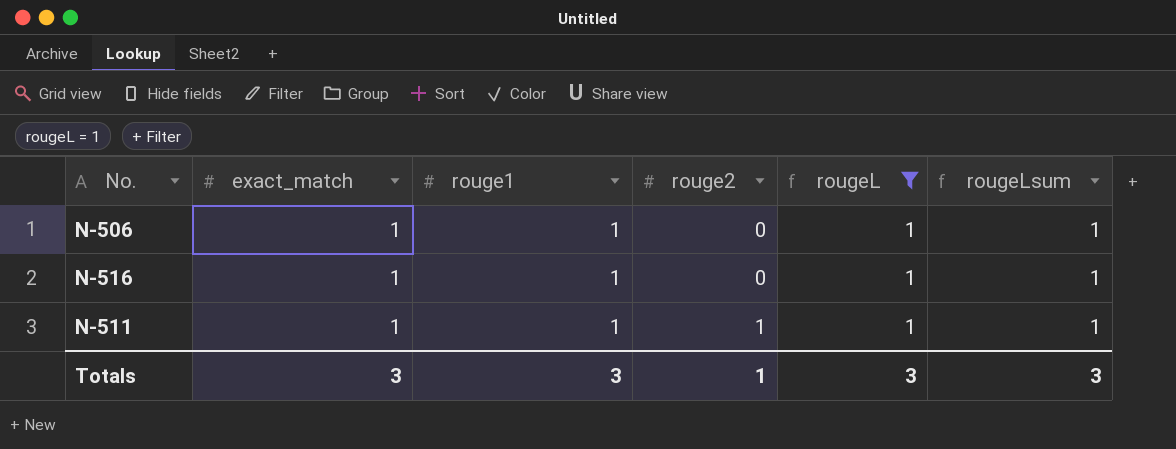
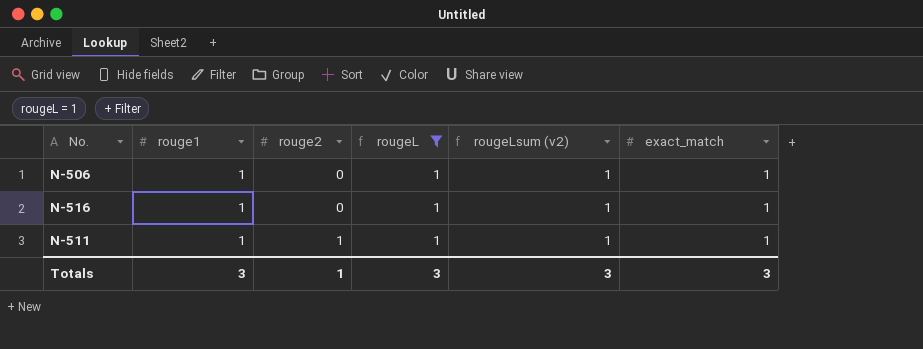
column name: rougeLsum -> rougeLsum (v2)
column exact_match | position: 2 -> 6

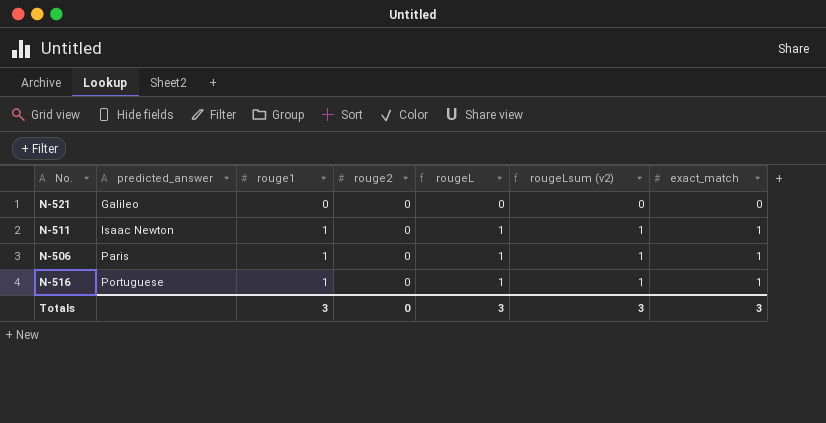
filter: rougeL = 1 -> none
row order: rouge2 ascending -> predicted_answer ascending
column predicted_answer | position: none -> 2
N-511 | rouge2: 1 -> 0
Totals | rouge2: 1 -> 0

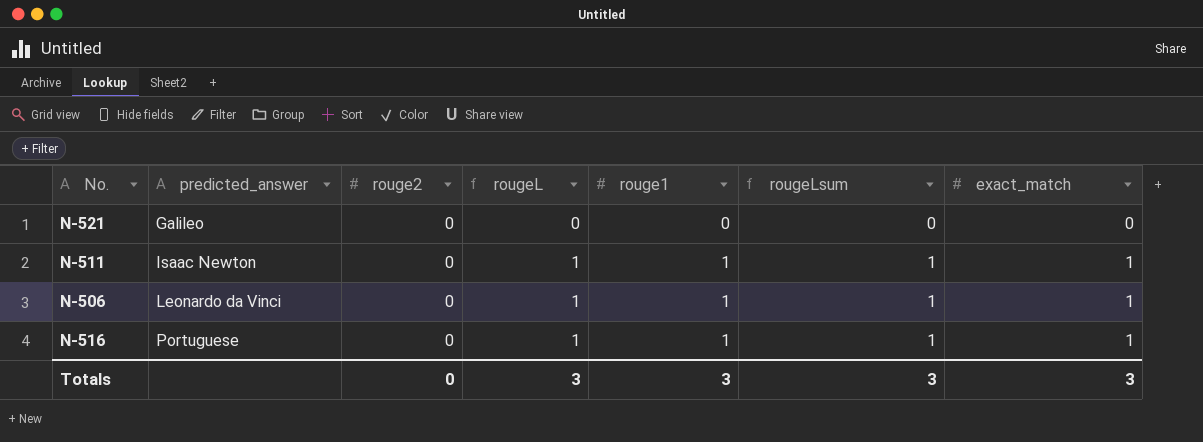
column rouge1 | position: 3 -> 5
column name: rougeLsum (v2) -> rougeLsum
N-506 | predicted_answer: Paris -> Leonardo da Vinci

